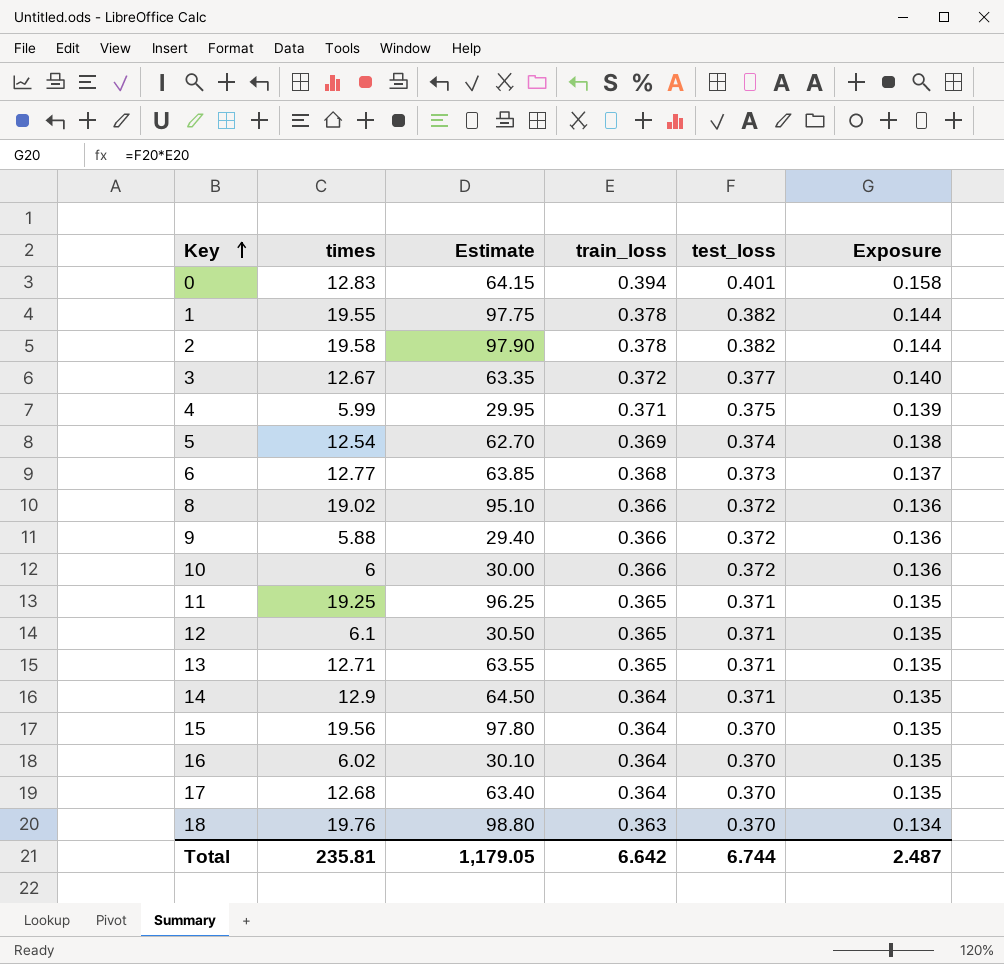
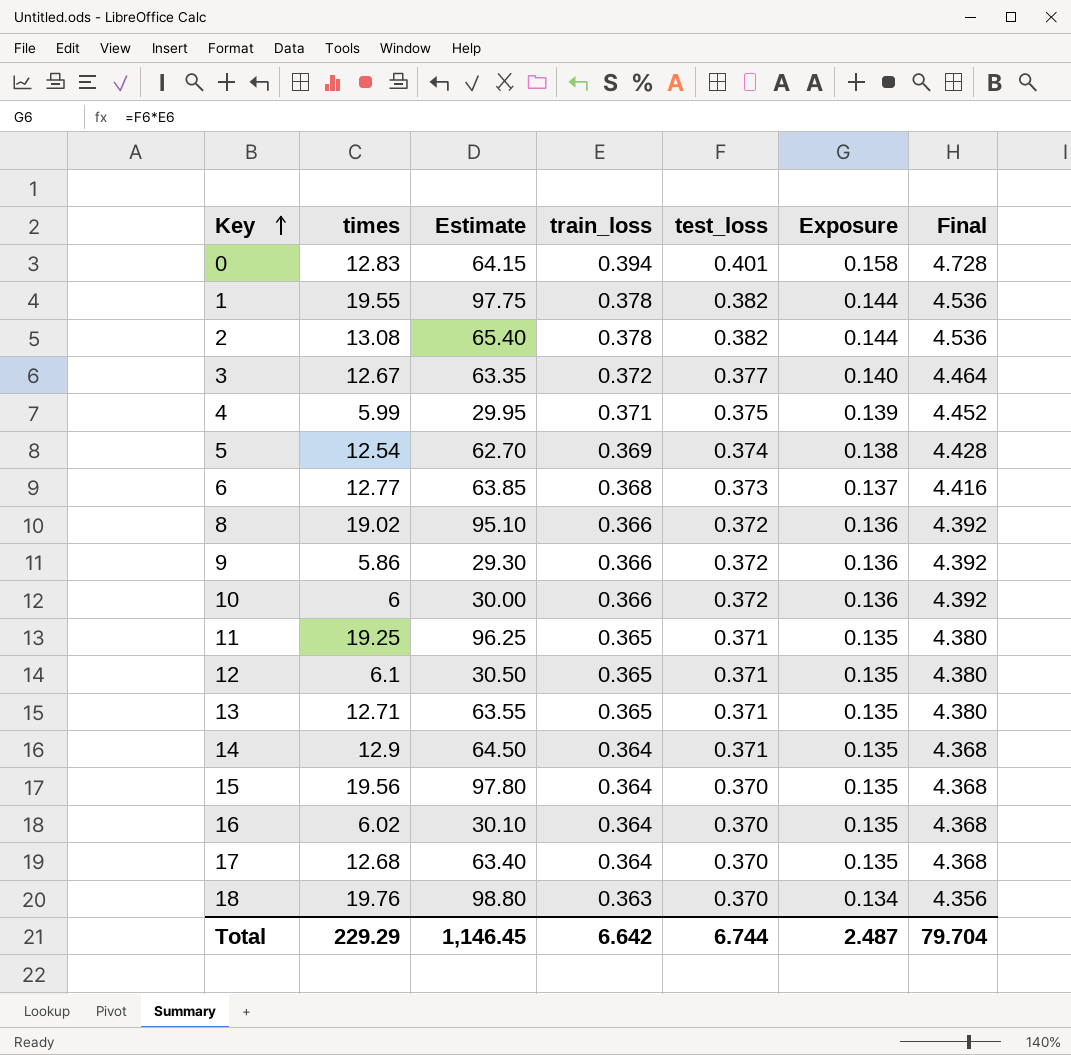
column Final | formula: none -> [train_loss] * 12
2 | times: 19.58 -> 13.08
2 | Estimate: 97.90 -> 65.40
9 | times: 5.88 -> 5.86
9 | Estimate: 29.40 -> 29.30
Total | times: 235.81 -> 229.29
Total | Estimate: 1,179.05 -> 1,146.45

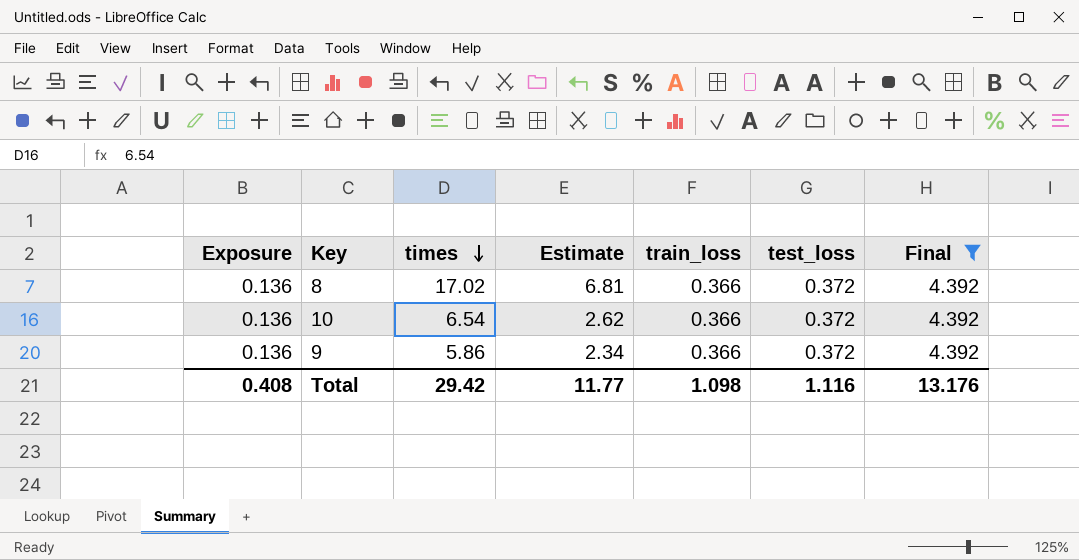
filter: none -> Final = 4.392
row order: Key ascending -> times descending
column Exposure | position: 6 -> 1
column Estimate | formula: [times] * 5 -> [times] * 0.4
8 | times: 19.02 -> 17.02
10 | times: 6 -> 6.54
Total | Exposure: 2.487 -> 0.408
Total | times: 229.29 -> 29.42
Total | Estimate: 1,146.45 -> 11.77
Total | train_loss: 6.642 -> 1.098
Total | test_loss: 6.744 -> 1.116
Total | Final: 79.704 -> 13.176

